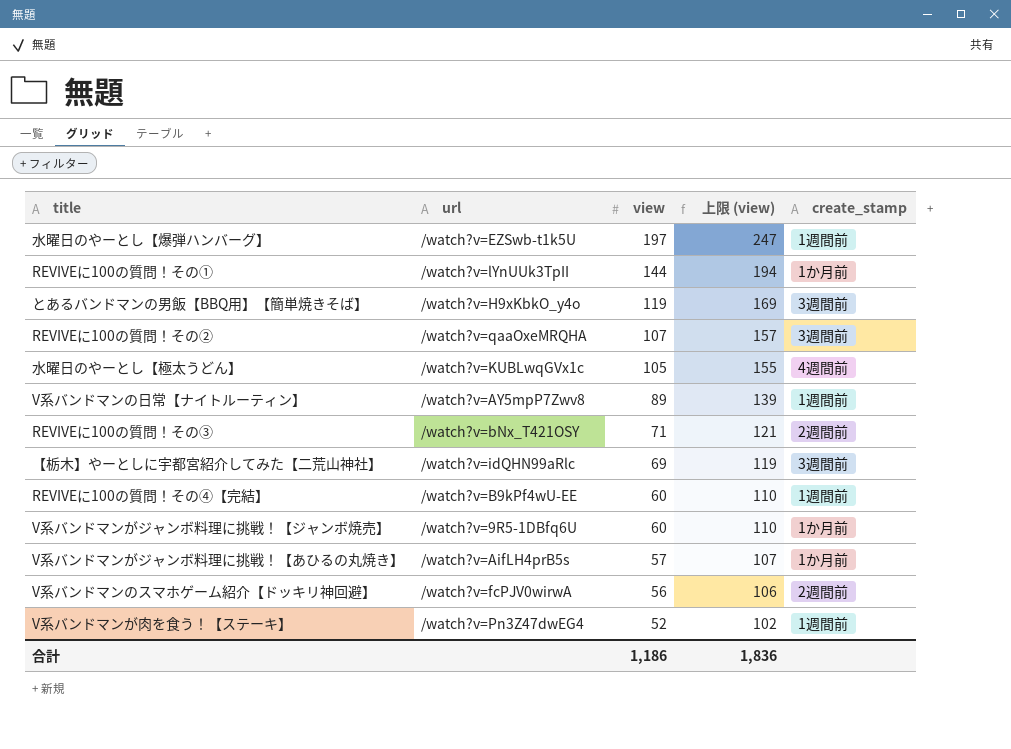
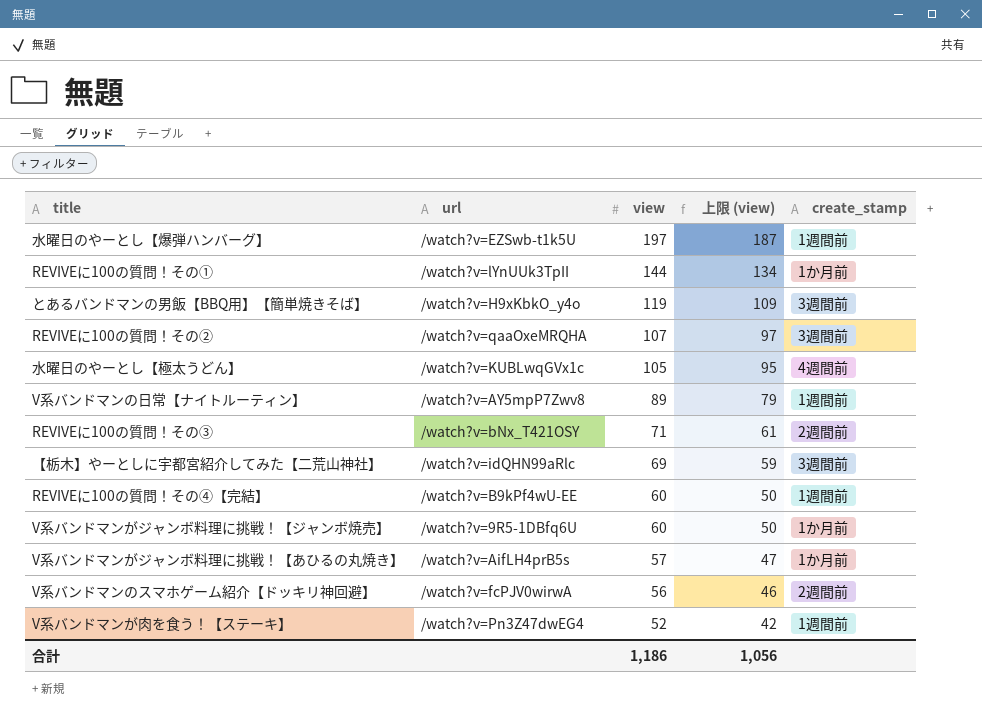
column 上限 (view) | formula: [view] + 50 -> [view] - 10
合計 | 上限 (view): 1,836 -> 1,056

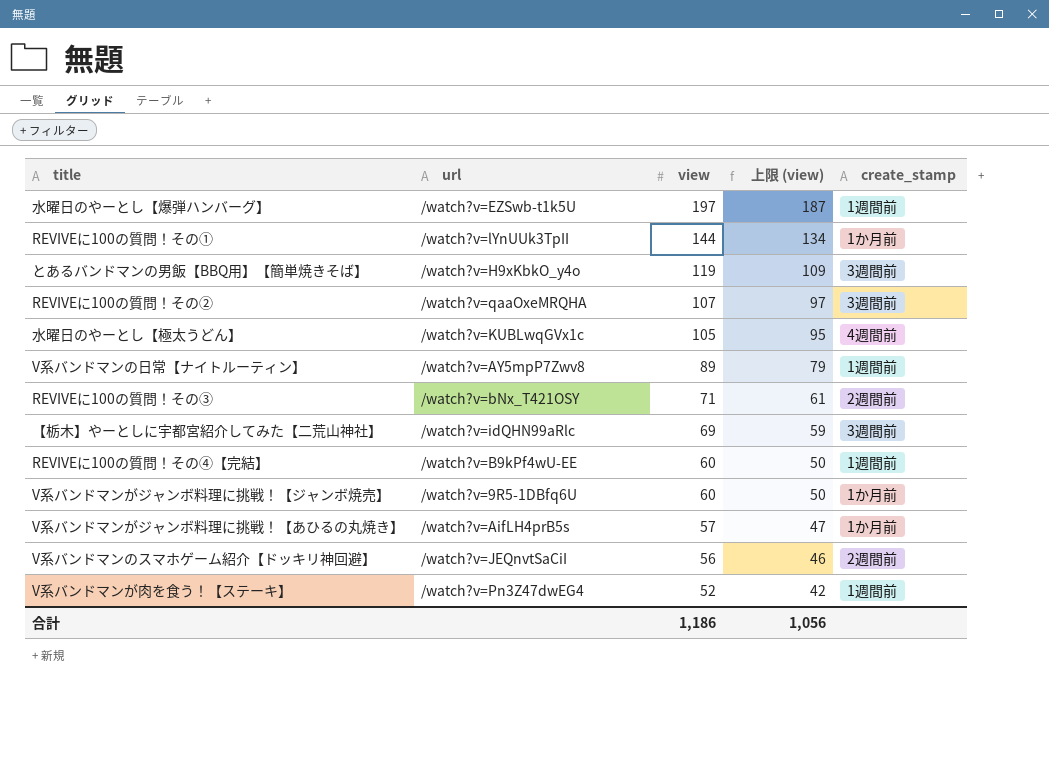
V系バンドマンのスマホゲーム紹介【ドッキリ神回避】 | url: /watch?v=fcPJV0wirwA -> /watch?v=JEQnvtSaCiI

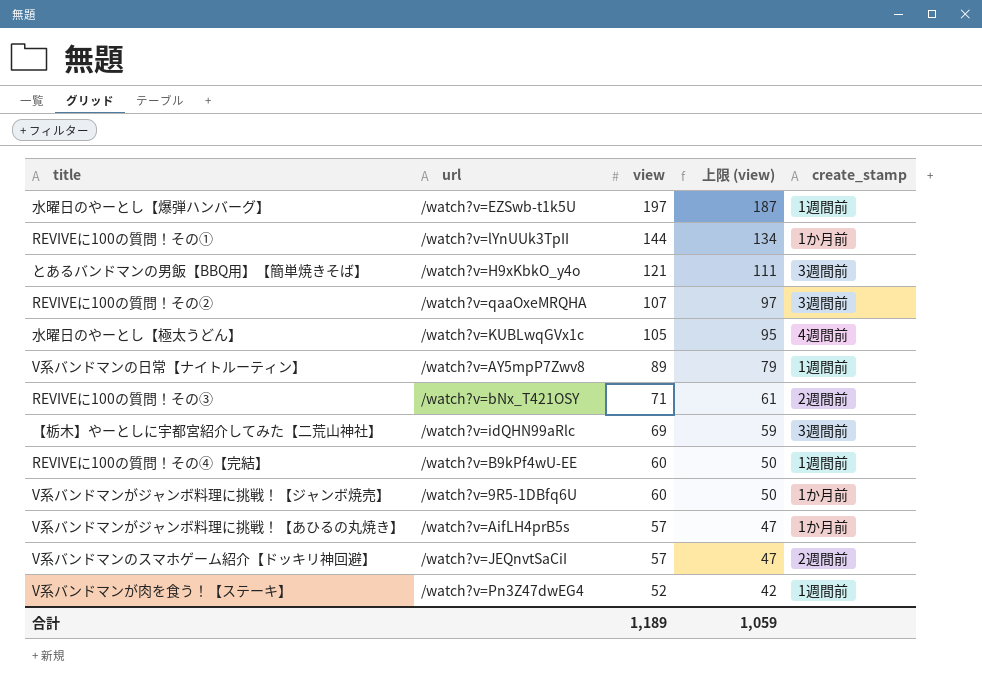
とあるバンドマンの男飯【BBQ用】【簡単焼きそば】 | view: 119 -> 121
とあるバンドマンの男飯【BBQ用】【簡単焼きそば】 | 上限 (view): 109 -> 111
V系バンドマンのスマホゲーム紹介【ドッキリ神回避】 | view: 56 -> 57
V系バンドマンのスマホゲーム紹介【ドッキリ神回避】 | 上限 (view): 46 -> 47
合計 | view: 1,186 -> 1,189
合計 | 上限 (view): 1,056 -> 1,059

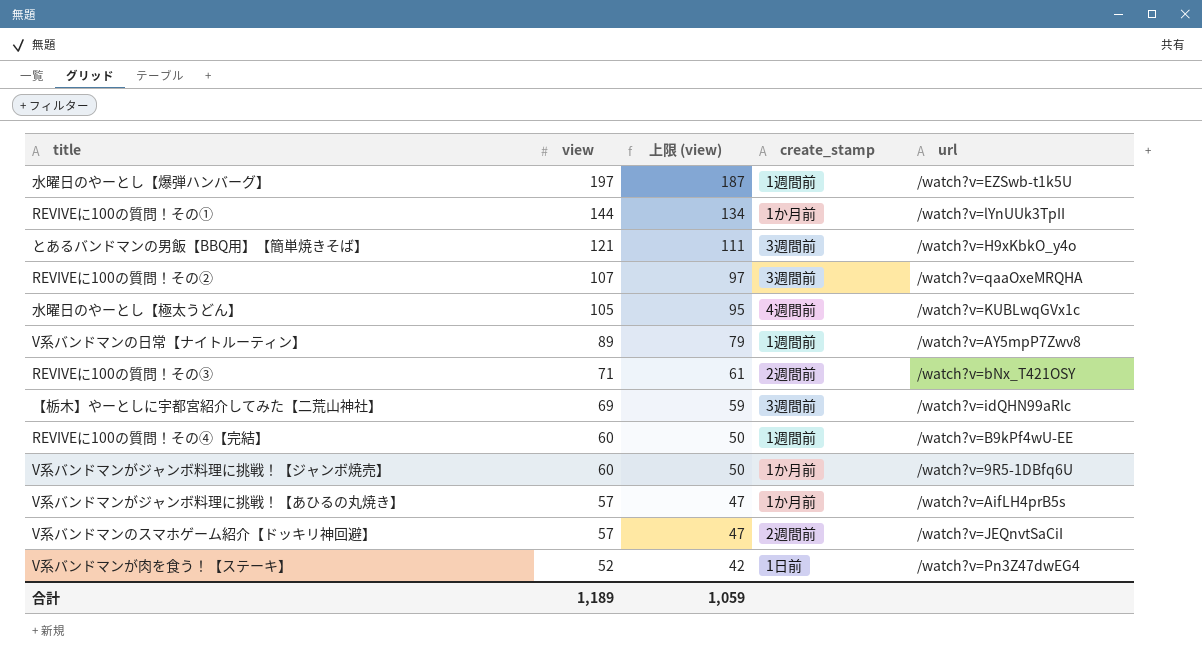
column url | position: 2 -> 5
V系バンドマンが肉を食う！【ステーキ】 | create_stamp: 1週間前 -> 1日前

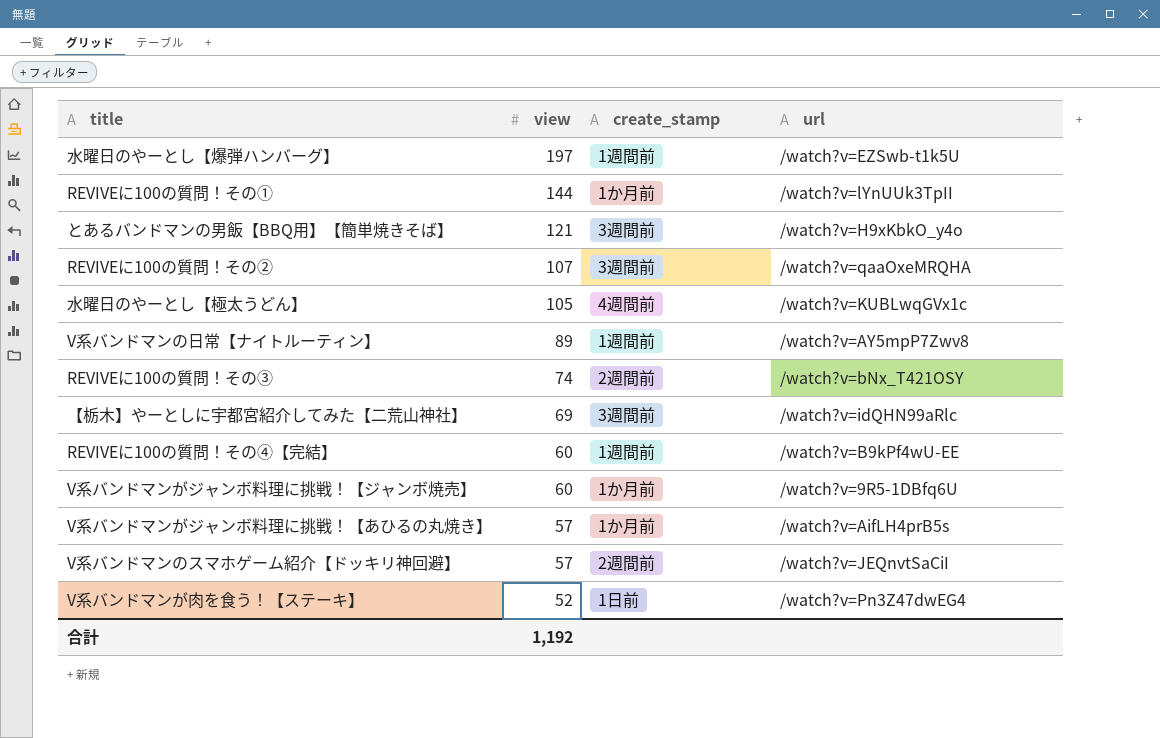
column 上限 (view) | formula: [view] - 10 -> none
REVIVEに100の質問！その③ | view: 71 -> 74
合計 | view: 1,189 -> 1,192

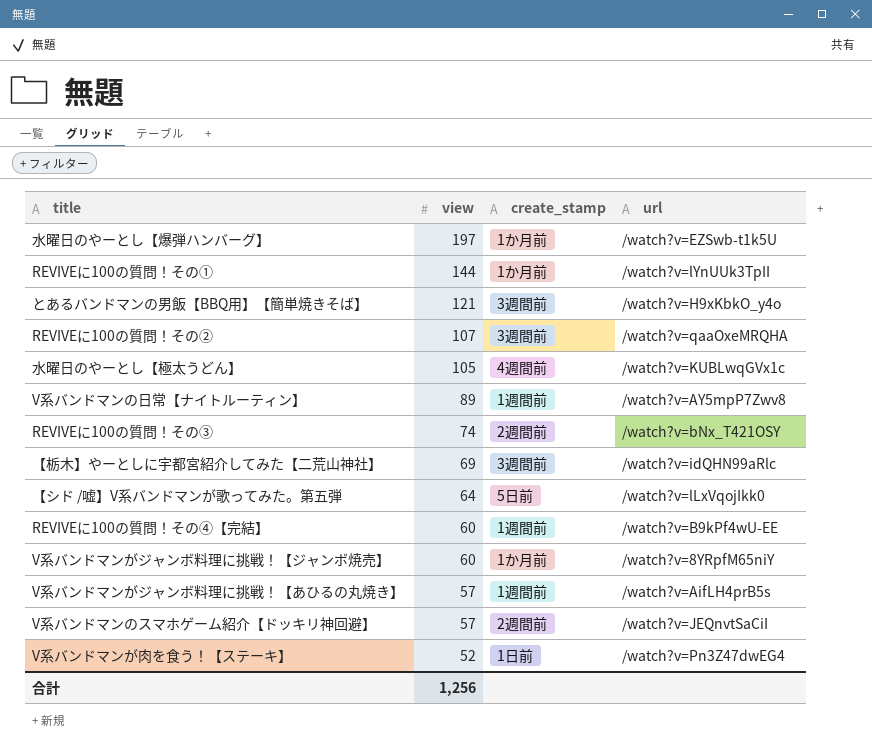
水曜日のやーとし【爆弾ハンバーグ】 | create_stamp: 1週間前 -> 1か月前
row 【シド /嘘】V系バンドマンが歌ってみた。第五弾: none -> 64 | 5日前 | /watch?v=lLxVqojIkk0
V系バンドマンがジャンボ料理に挑戦！【ジャンボ焼売】 | url: /watch?v=9R5-1DBfq6U -> /watch?v=8YRpfM65niY
V系バンドマンがジャンボ料理に挑戦！【あひるの丸焼き】 | create_stamp: 1か月前 -> 1週間前
合計 | view: 1,192 -> 1,256

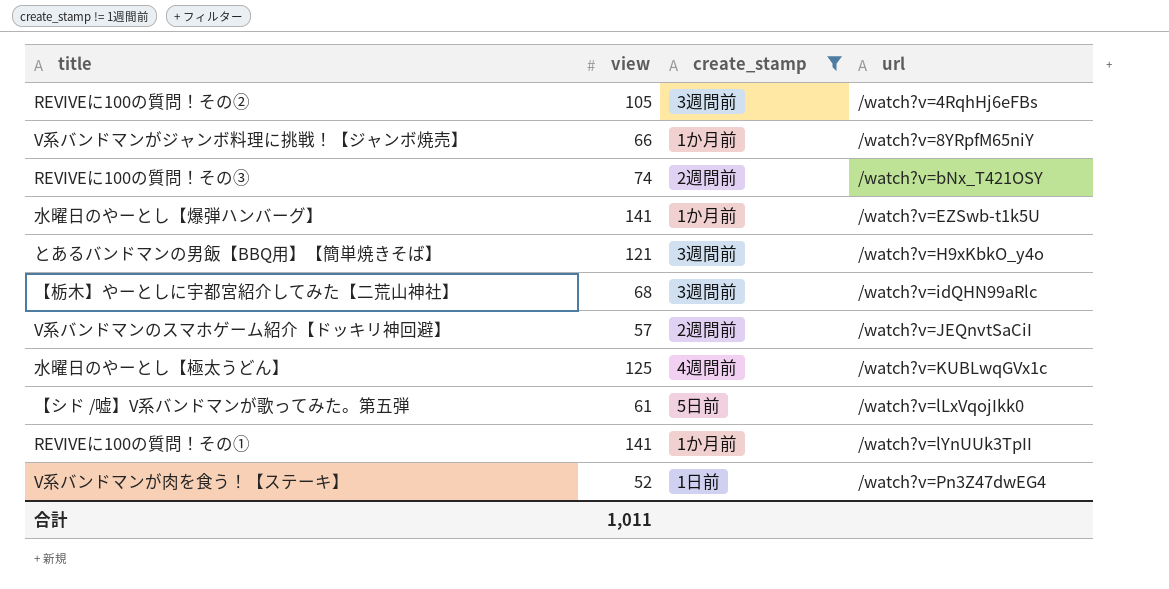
filter: none -> create_stamp != 1週間前
row order: view descending -> url ascending
REVIVEに100の質問！その② | view: 107 -> 105
REVIVEに100の質問！その② | url: /watch?v=qaaOxeMRQHA -> /watch?v=4RqhHj6eFBs
V系バンドマンがジャンボ料理に挑戦！【ジャンボ焼売】 | view: 60 -> 66
水曜日のやーとし【爆弾ハンバーグ】 | view: 197 -> 141
【栃木】やーとしに宇都宮紹介してみた【二荒山神社】 | view: 69 -> 68
水曜日のやーとし【極太うどん】 | view: 105 -> 125
【シド /嘘】V系バンドマンが歌ってみた。第五弾 | view: 64 -> 61
REVIVEに100の質問！その① | view: 144 -> 141
合計 | view: 1,256 -> 1,011

